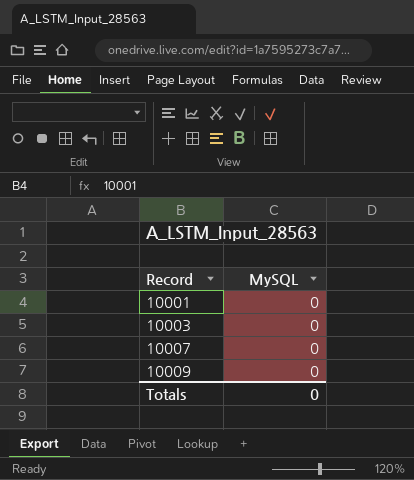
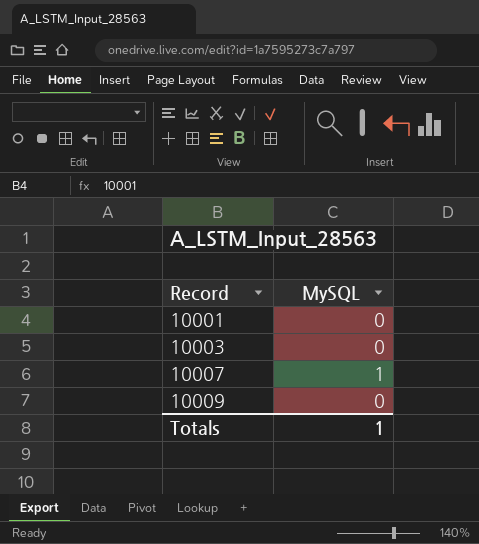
10007 | MySQL: 0 -> 1
Totals | MySQL: 0 -> 1

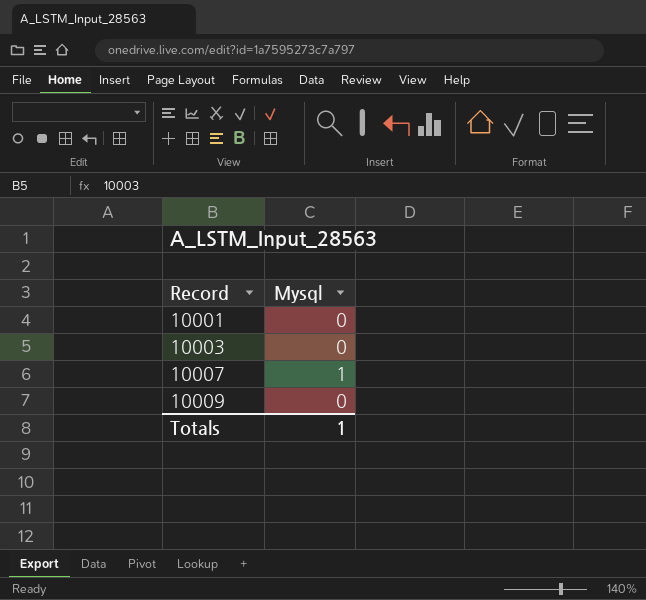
column name: MySQL -> Mysql

